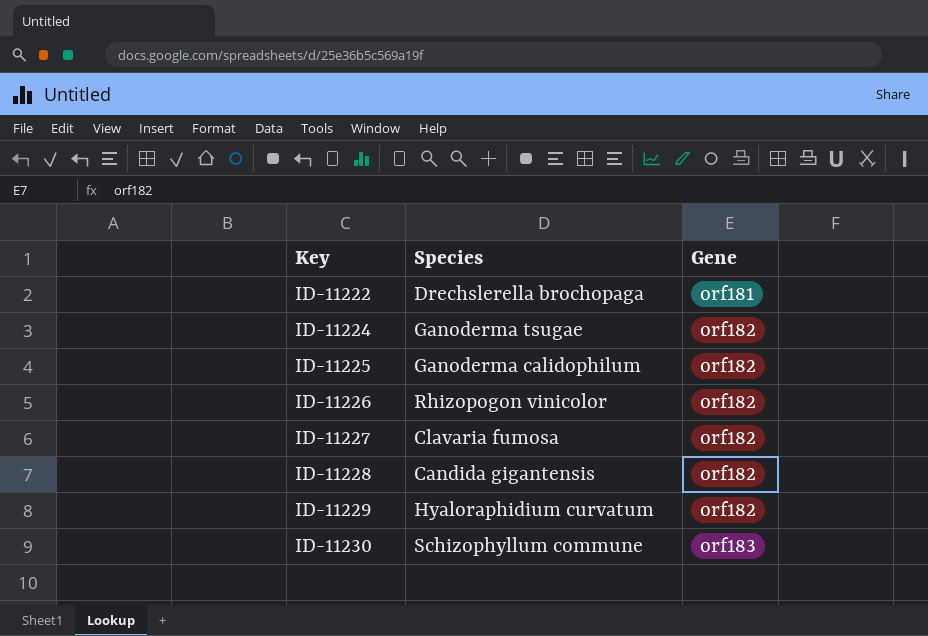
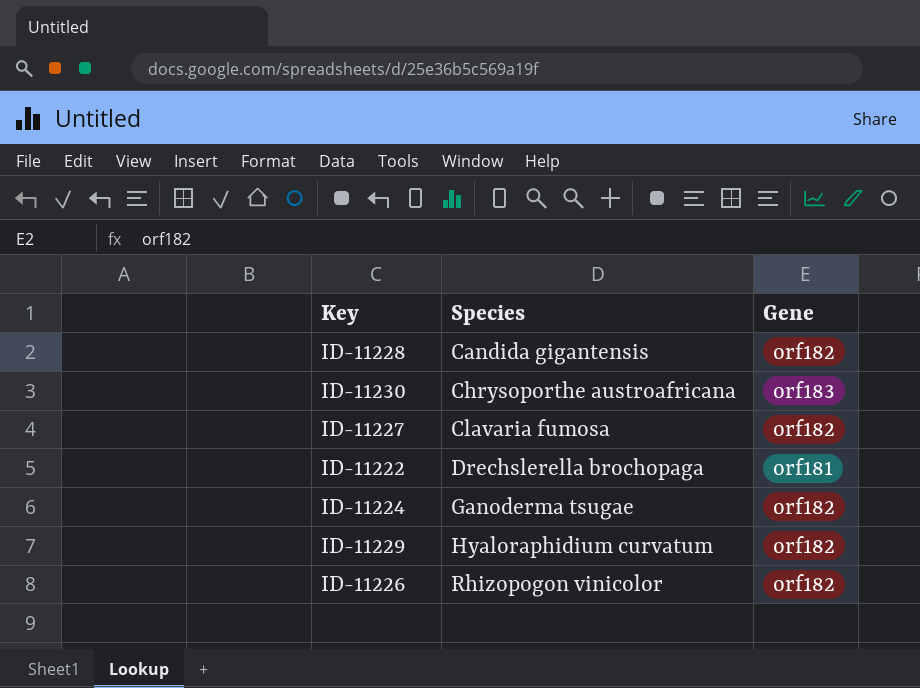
row order: Key ascending -> Species ascending
row ID-11225: Ganoderma calidophilum | orf182 -> none
ID-11230 | Species: Schizophyllum commune -> Chrysoporthe austroafricana

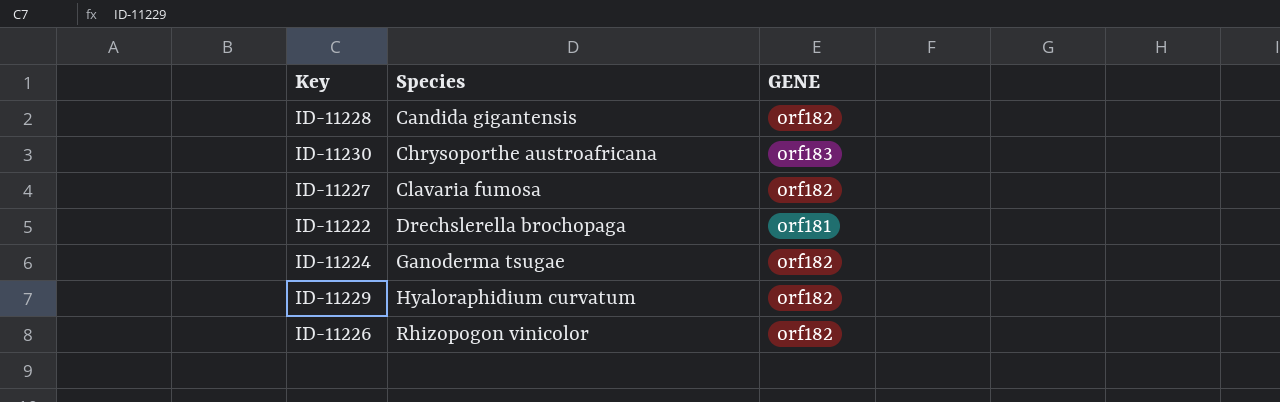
column name: Gene -> GENE

